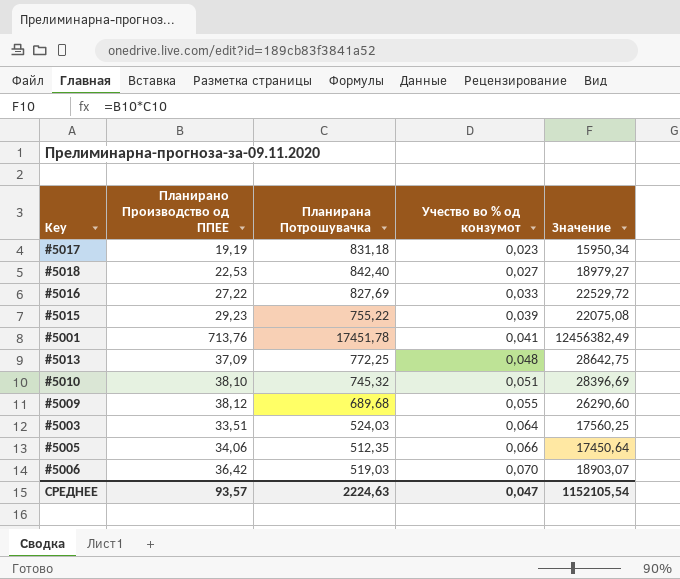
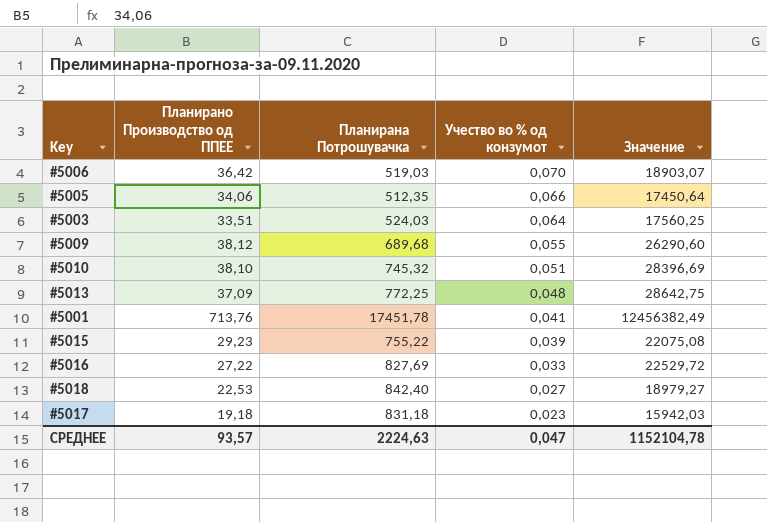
row order: Учество во % од конзумот ascending -> Учество во % од конзумот descending
#5017 | Планирано Производство од ППЕЕ: 19,19 -> 19,18
#5017 | Значение: 15950,34 -> 15942,03
СРЕДНЕЕ | Значение: 1152105,54 -> 1152104,78

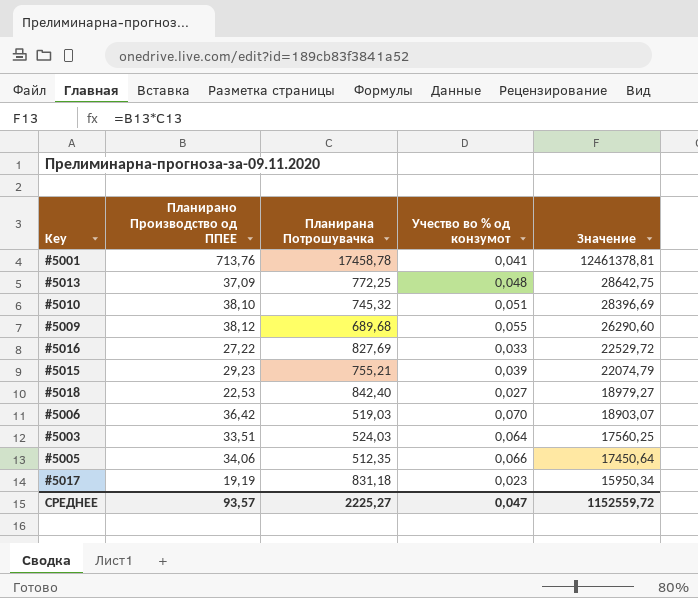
row order: Учество во % од конзумот descending -> Значение descending
#5001 | Планирана Потрошувачка: 17451,78 -> 17458,78
#5001 | Значение: 12456382,49 -> 12461378,81
#5015 | Планирана Потрошувачка: 755,22 -> 755,21
#5015 | Значение: 22075,08 -> 22074,79
#5017 | Планирано Производство од ППЕЕ: 19,18 -> 19,19
#5017 | Значение: 15942,03 -> 15950,34
СРЕДНЕЕ | Планирана Потрошувачка: 2224,63 -> 2225,27
СРЕДНЕЕ | Значение: 1152104,78 -> 1152559,72

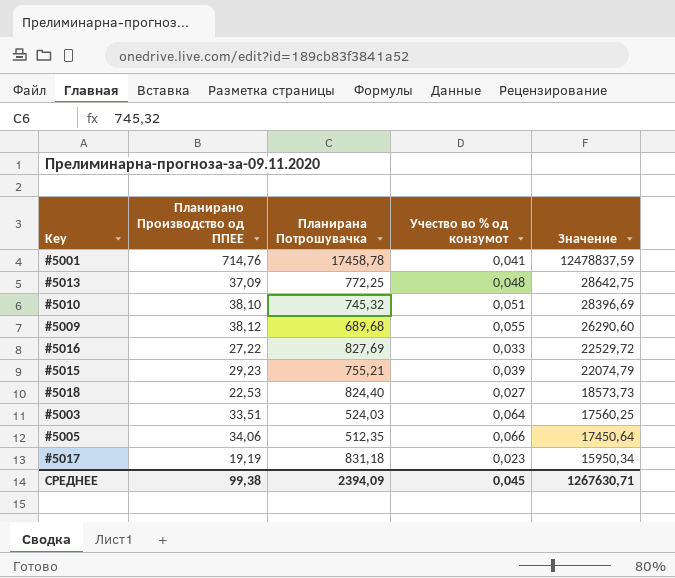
row #5006: 36,42 | 519,03 | 0,070 | 18903,07 -> none
#5001 | Планирано Производство од ППЕЕ: 713,76 -> 714,76
#5001 | Значение: 12461378,81 -> 12478837,59
#5018 | Планирана Потрошувачка: 842,40 -> 824,40
#5018 | Значение: 18979,27 -> 18573,73
СРЕДНЕЕ | Планирано Производство од ППЕЕ: 93,57 -> 99,38
СРЕДНЕЕ | Планирана Потрошувачка: 2225,27 -> 2394,09
СРЕДНЕЕ | Учество во % од конзумот: 0,047 -> 0,045
СРЕДНЕЕ | Значение: 1152559,72 -> 1267630,71

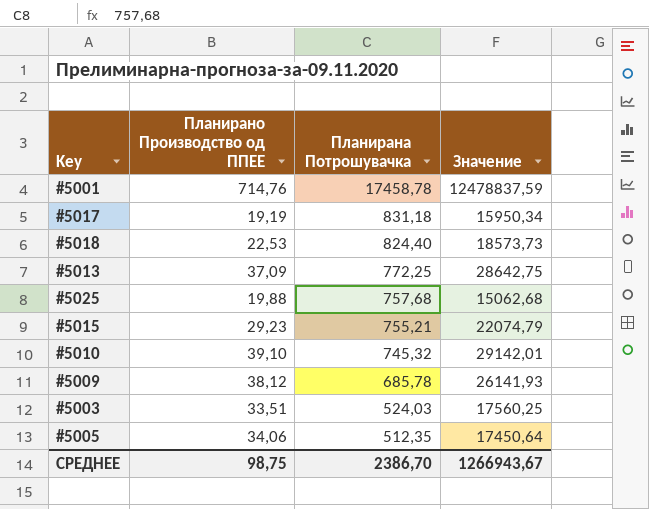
row order: Значение descending -> Планирана Потрошувачка descending
column Учество во % од конзумот | formula: [Планирано Производство од ППЕЕ] / [Планирана Потрошувачка] -> none
row #5016: 27,22 | 827,69 | 0,033 | 22529,72 -> none
row #5025: none -> 19,88 | 757,68 | 15062,68
#5010 | Планирано Производство од ППЕЕ: 38,10 -> 39,10
#5010 | Значение: 28396,69 -> 29142,01
#5009 | Планирана Потрошувачка: 689,68 -> 685,78
#5009 | Значение: 26290,60 -> 26141,93
СРЕДНЕЕ | Планирано Производство од ППЕЕ: 99,38 -> 98,75
СРЕДНЕЕ | Планирана Потрошувачка: 2394,09 -> 2386,70
СРЕДНЕЕ | Значение: 1267630,71 -> 1266943,67

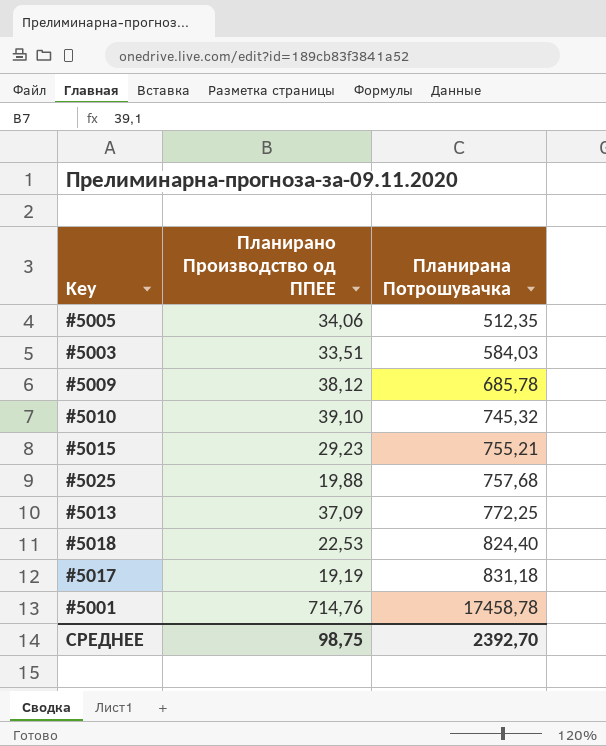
row order: Планирана Потрошувачка descending -> Планирана Потрошувачка ascending
column Значение | formula: [Планирано Производство од ППЕЕ] * [Планирана Потрошувачка] -> none
#5003 | Планирана Потрошувачка: 524,03 -> 584,03
СРЕДНЕЕ | Планирана Потрошувачка: 2386,70 -> 2392,70

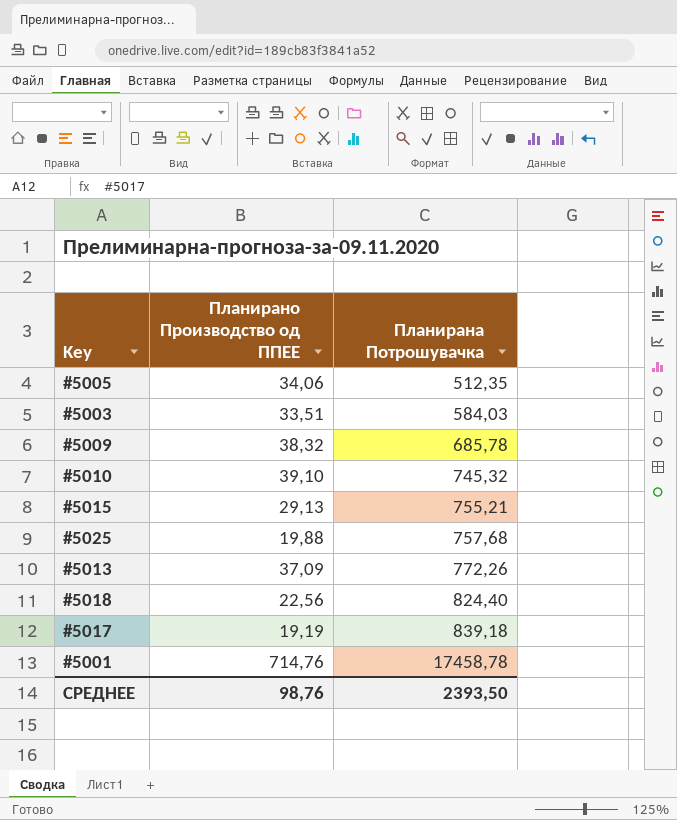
#5009 | Планирано Производство од ППЕЕ: 38,12 -> 38,32
#5015 | Планирано Производство од ППЕЕ: 29,23 -> 29,13
#5013 | Планирана Потрошувачка: 772,25 -> 772,26
#5018 | Планирано Производство од ППЕЕ: 22,53 -> 22,56
#5017 | Планирана Потрошувачка: 831,18 -> 839,18
СРЕДНЕЕ | Планирано Производство од ППЕЕ: 98,75 -> 98,76
СРЕДНЕЕ | Планирана Потрошувачка: 2392,70 -> 2393,50

